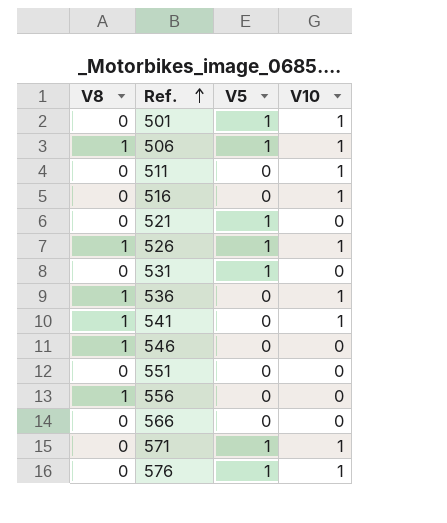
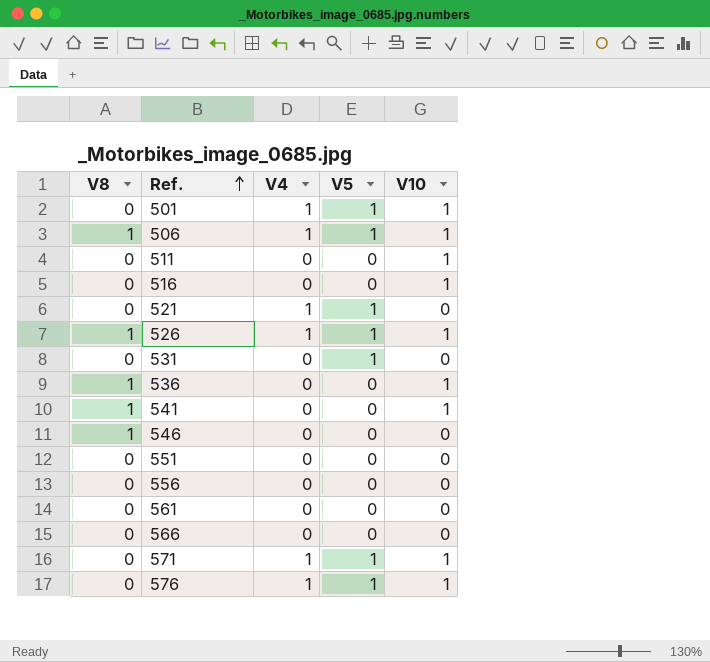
column V4 | position: none -> 3
556 | V8: 1 -> 0
row 561: none -> 0 | 0 | 0 | 0

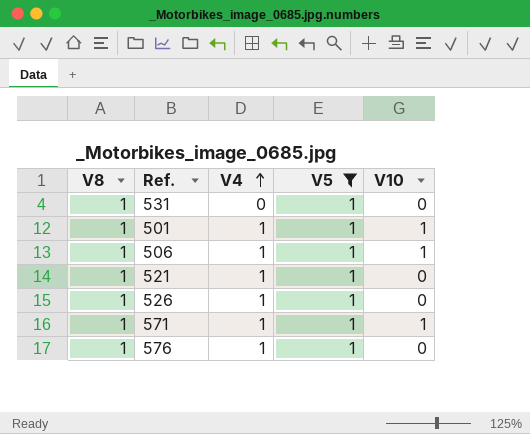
filter: none -> V5 = 1
row order: Ref. ascending -> V4 ascending
531 | V8: 0 -> 1
501 | V8: 0 -> 1
521 | V8: 0 -> 1
526 | V10: 1 -> 0
571 | V8: 0 -> 1
576 | V8: 0 -> 1
576 | V10: 1 -> 0

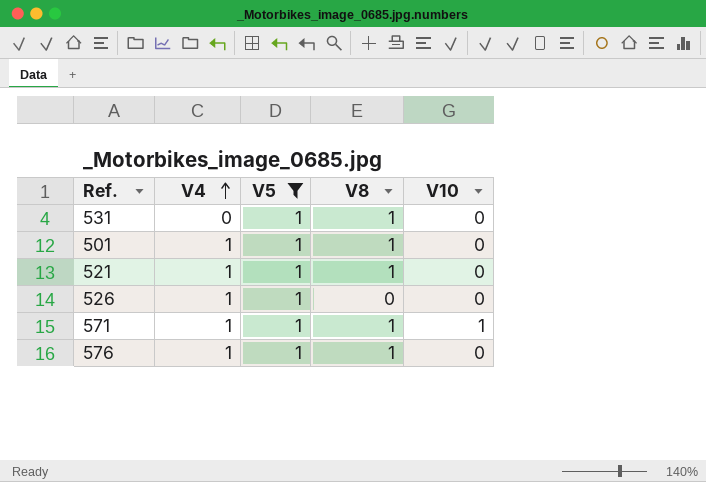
column V8 | position: 1 -> 4
row 506: 1 | 1 | 1 | 1 -> none
501 | V10: 1 -> 0
526 | V8: 1 -> 0

